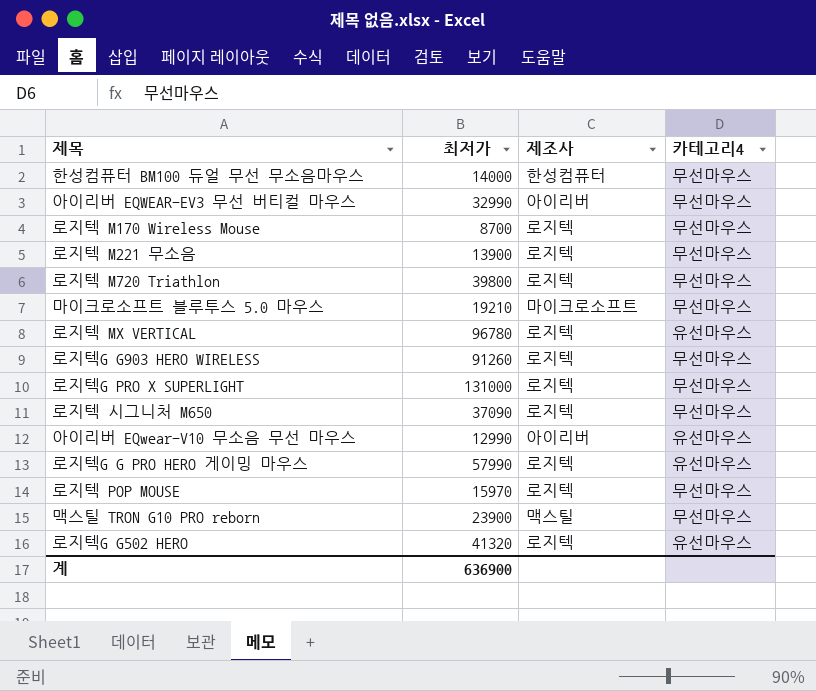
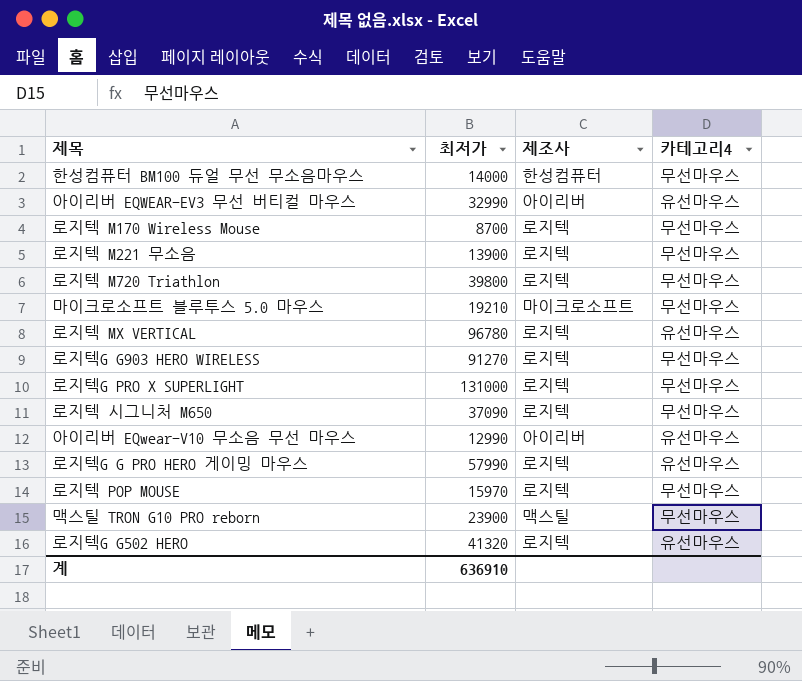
아이리버 EQWEAR-EV3 무선 버티컬 마우스 | 카테고리4: 무선마우스 -> 유선마우스
로지텍G G903 HERO WIRELESS | 최저가: 91260 -> 91270
계 | 최저가: 636900 -> 636910

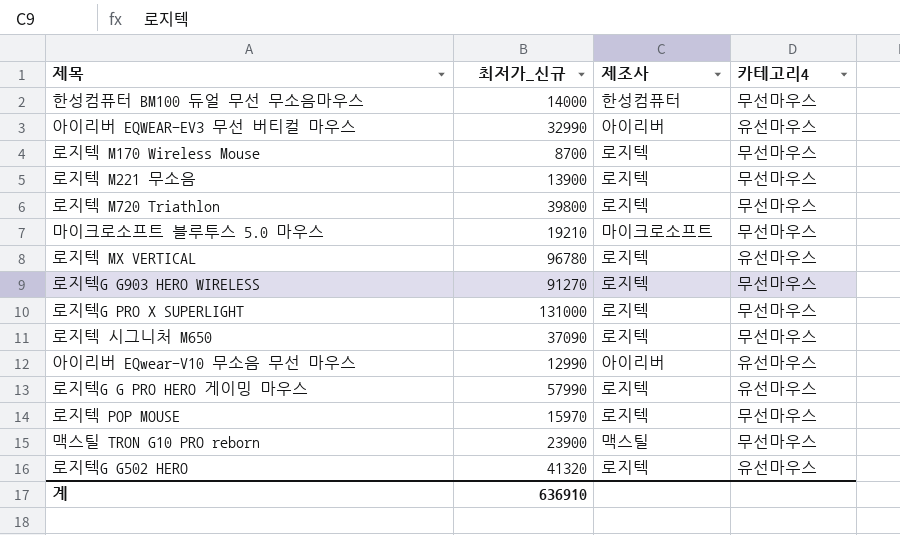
column name: 최저가 -> 최저가_신규

